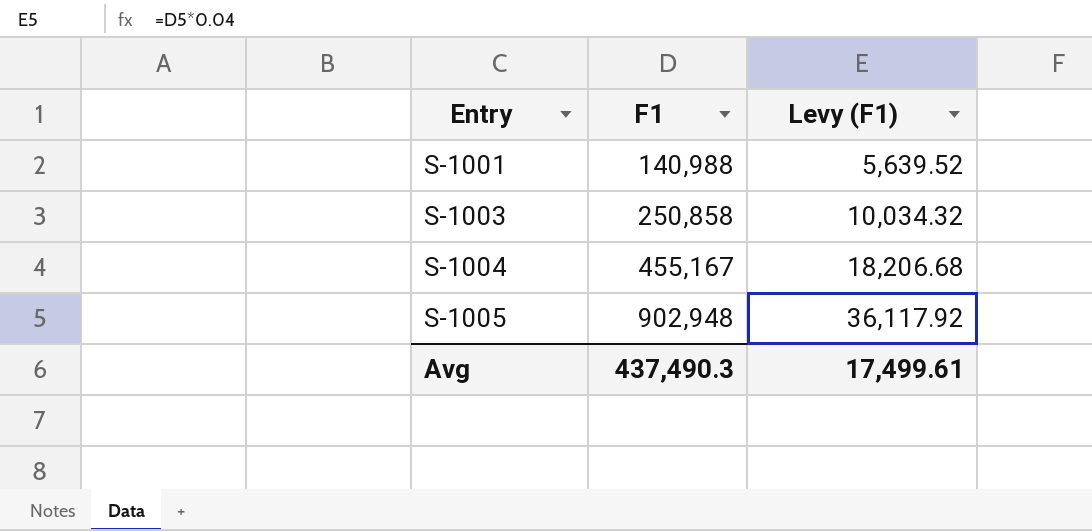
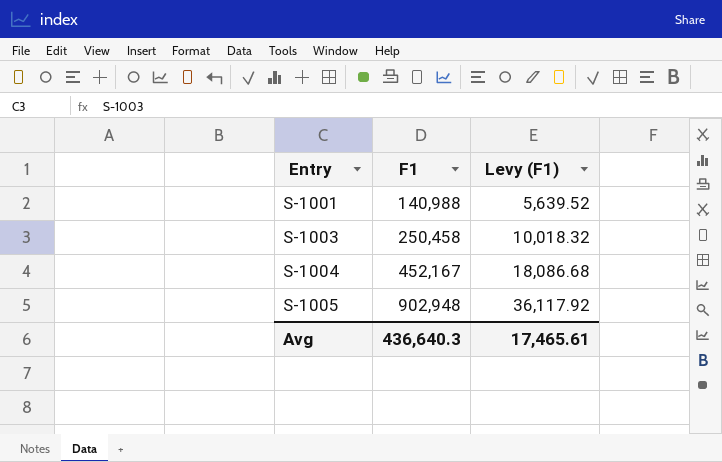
S-1003 | F1: 250,858 -> 250,458
S-1003 | Levy (F1): 10,034.32 -> 10,018.32
S-1004 | F1: 455,167 -> 452,167
S-1004 | Levy (F1): 18,206.68 -> 18,086.68
Avg | F1: 437,490.3 -> 436,640.3
Avg | Levy (F1): 17,499.61 -> 17,465.61

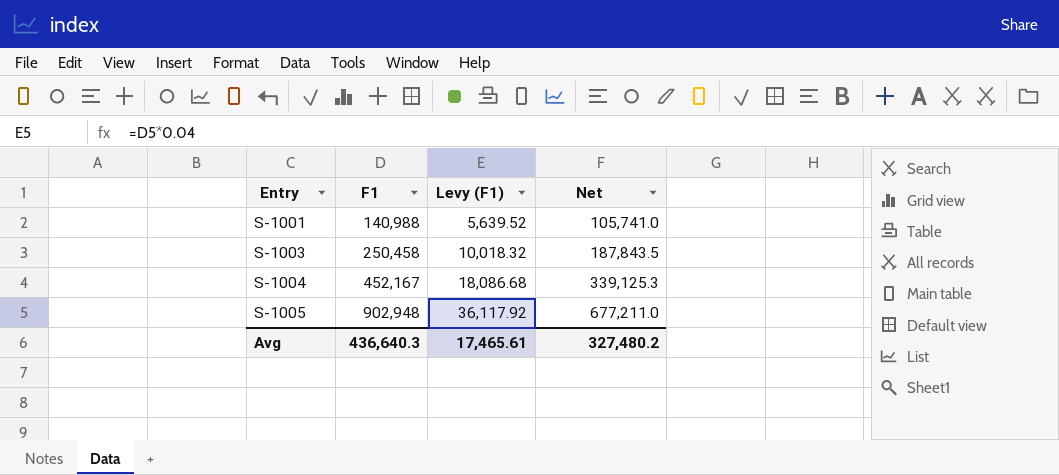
column Net | formula: none -> [F1] * 0.75

